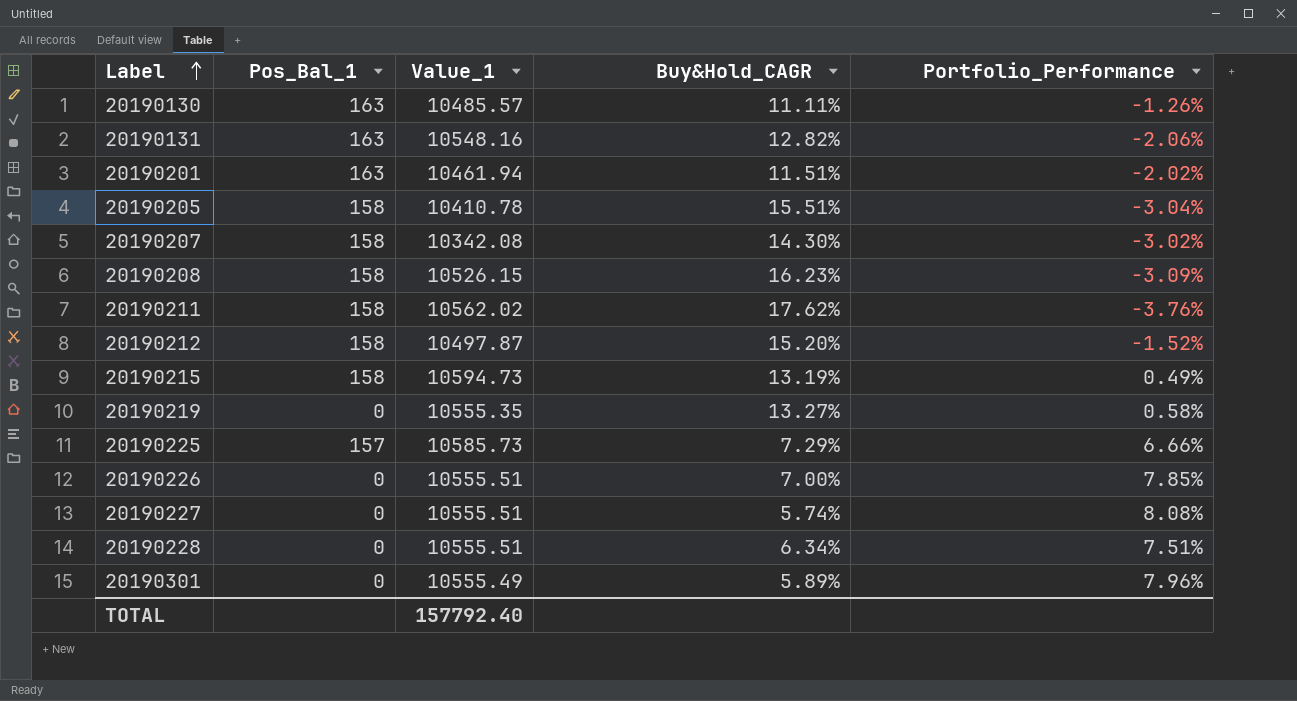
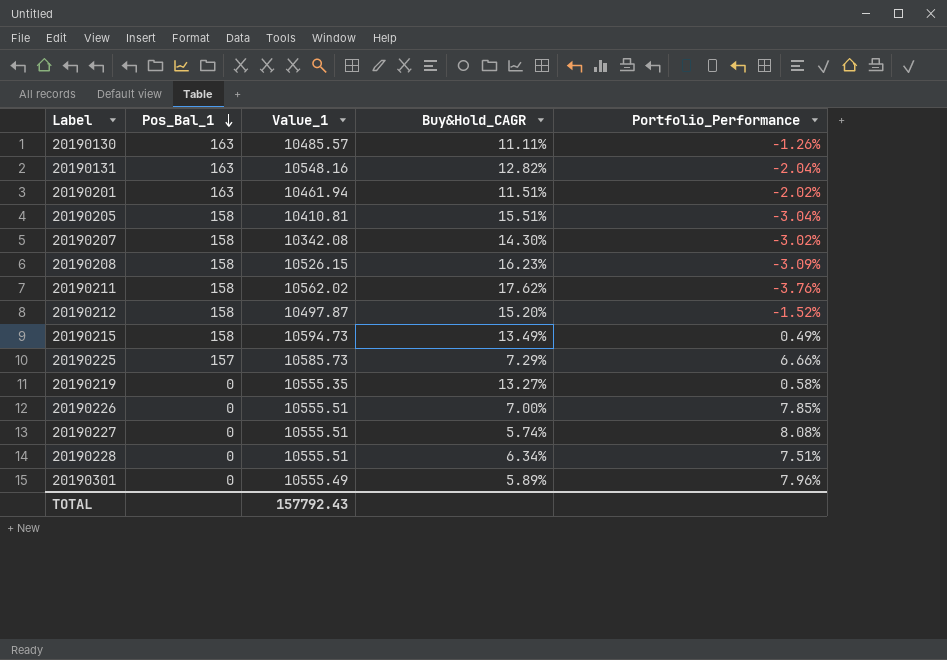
row order: Label ascending -> Pos_Bal_1 descending
20190131 | Portfolio_Performance: -2.06% -> -2.04%
20190205 | Value_1: 10410.78 -> 10410.81
20190215 | Buy&Hold_CAGR: 13.19% -> 13.49%
TOTAL | Value_1: 157792.40 -> 157792.43

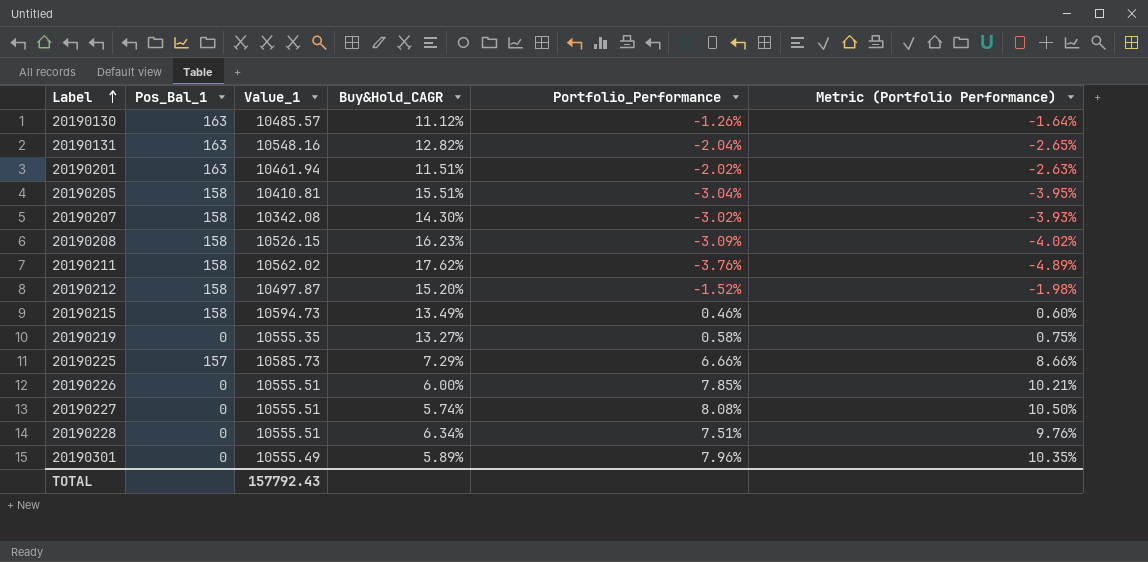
row order: Pos_Bal_1 descending -> Label ascending
column Metric (Portfolio Performance) | formula: none -> [Portfolio_Performance] * 1.3
20190130 | Buy&Hold_CAGR: 11.11% -> 11.12%
20190215 | Portfolio_Performance: 0.49% -> 0.46%
20190226 | Buy&Hold_CAGR: 7.00% -> 6.00%

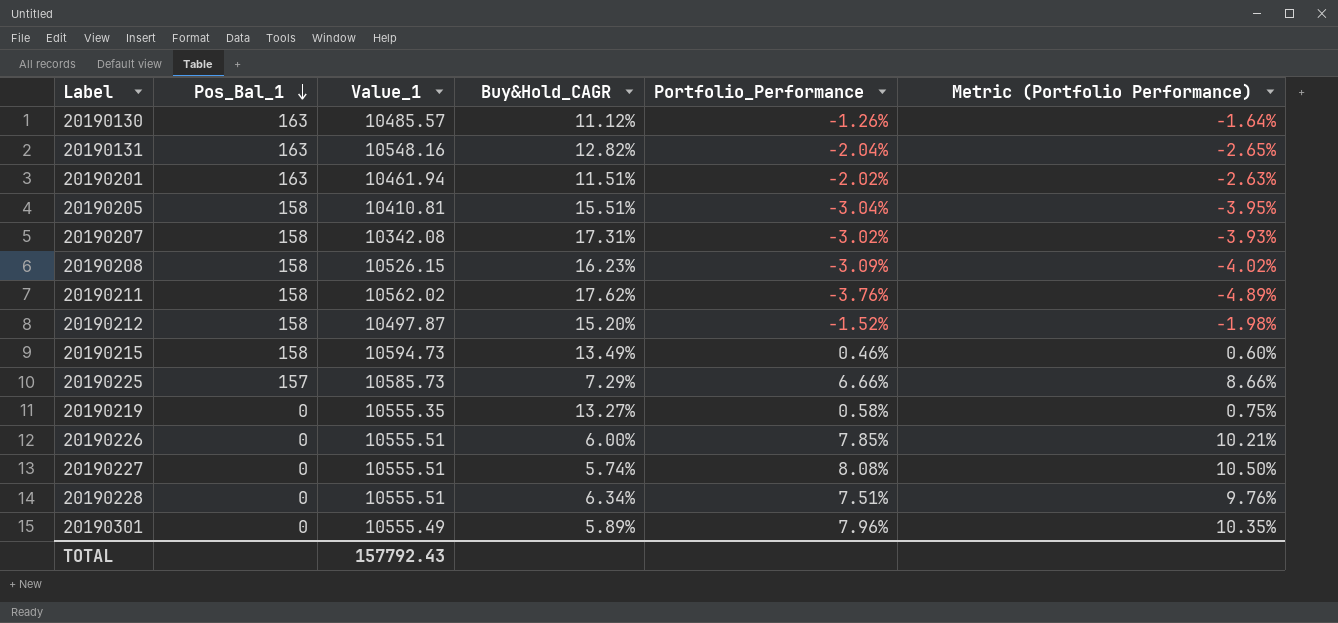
row order: Label ascending -> Pos_Bal_1 descending
20190207 | Buy&Hold_CAGR: 14.30% -> 17.31%

